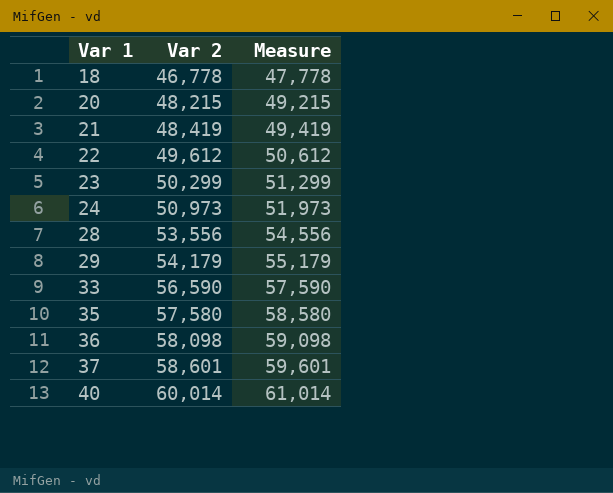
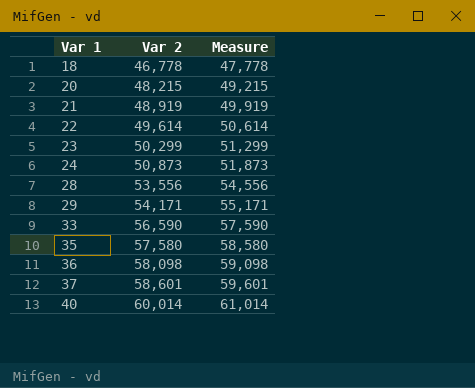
21 | Var 2: 48,419 -> 48,919
21 | Measure: 49,419 -> 49,919
22 | Var 2: 49,612 -> 49,614
22 | Measure: 50,612 -> 50,614
24 | Var 2: 50,973 -> 50,873
24 | Measure: 51,973 -> 51,873
29 | Var 2: 54,179 -> 54,171
29 | Measure: 55,179 -> 55,171

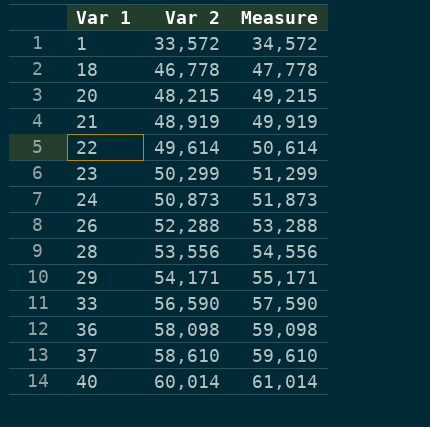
row 35: 57,580 | 58,580 -> none
row 1: none -> 33,572 | 34,572
row 26: none -> 52,288 | 53,288
37 | Var 2: 58,601 -> 58,610
37 | Measure: 59,601 -> 59,610

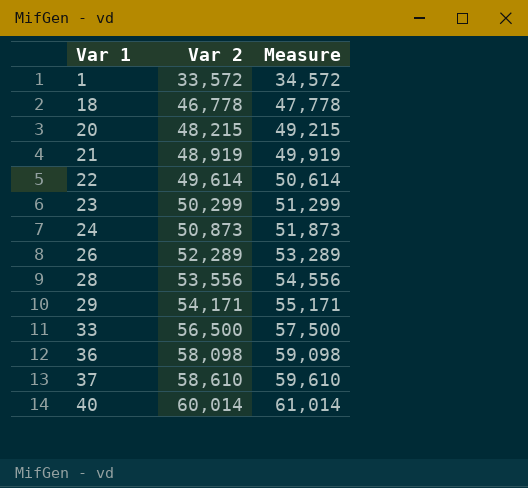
26 | Var 2: 52,288 -> 52,289
26 | Measure: 53,288 -> 53,289
33 | Var 2: 56,590 -> 56,500
33 | Measure: 57,590 -> 57,500

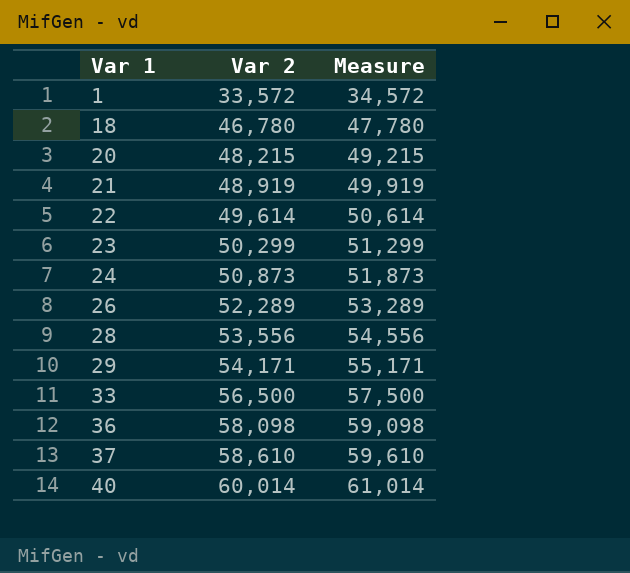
18 | Var 2: 46,778 -> 46,780
18 | Measure: 47,778 -> 47,780

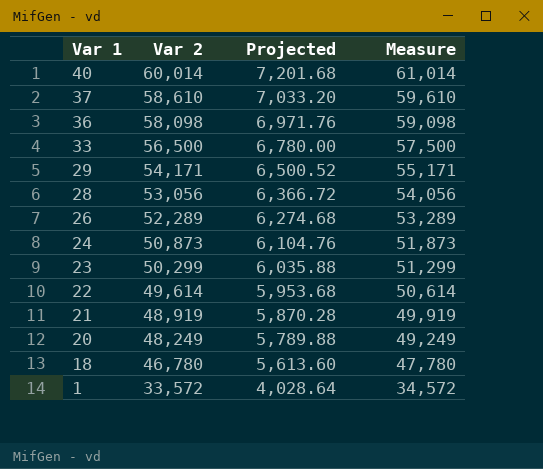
row order: Var 1 ascending -> Var 1 descending
column Projected | formula: none -> [Var 2] * 0.12
28 | Var 2: 53,556 -> 53,056
28 | Measure: 54,556 -> 54,056
20 | Var 2: 48,215 -> 48,249
20 | Measure: 49,215 -> 49,249

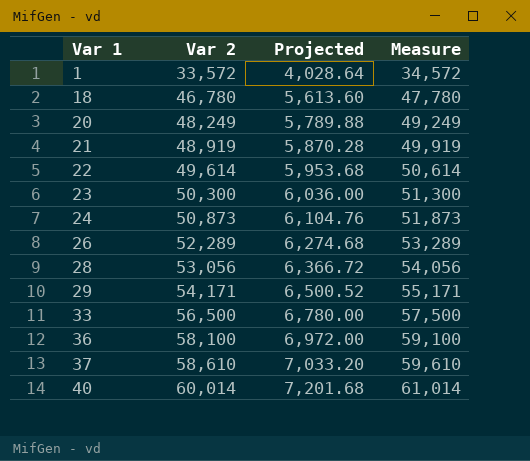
row order: Var 1 descending -> Var 1 ascending
23 | Var 2: 50,299 -> 50,300
23 | Projected: 6,035.88 -> 6,036.00
23 | Measure: 51,299 -> 51,300
36 | Var 2: 58,098 -> 58,100
36 | Projected: 6,971.76 -> 6,972.00
36 | Measure: 59,098 -> 59,100

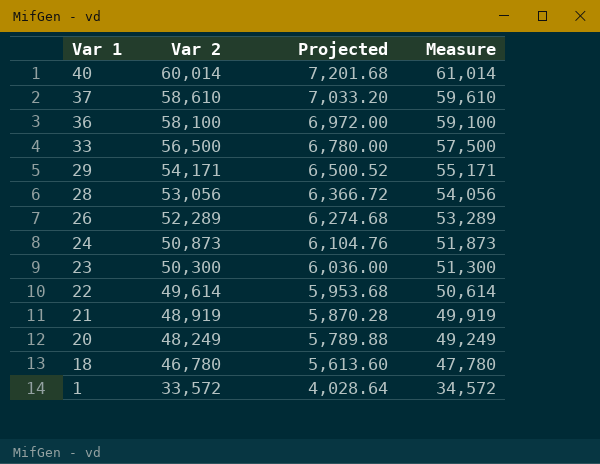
row order: Var 1 ascending -> Var 1 descending

